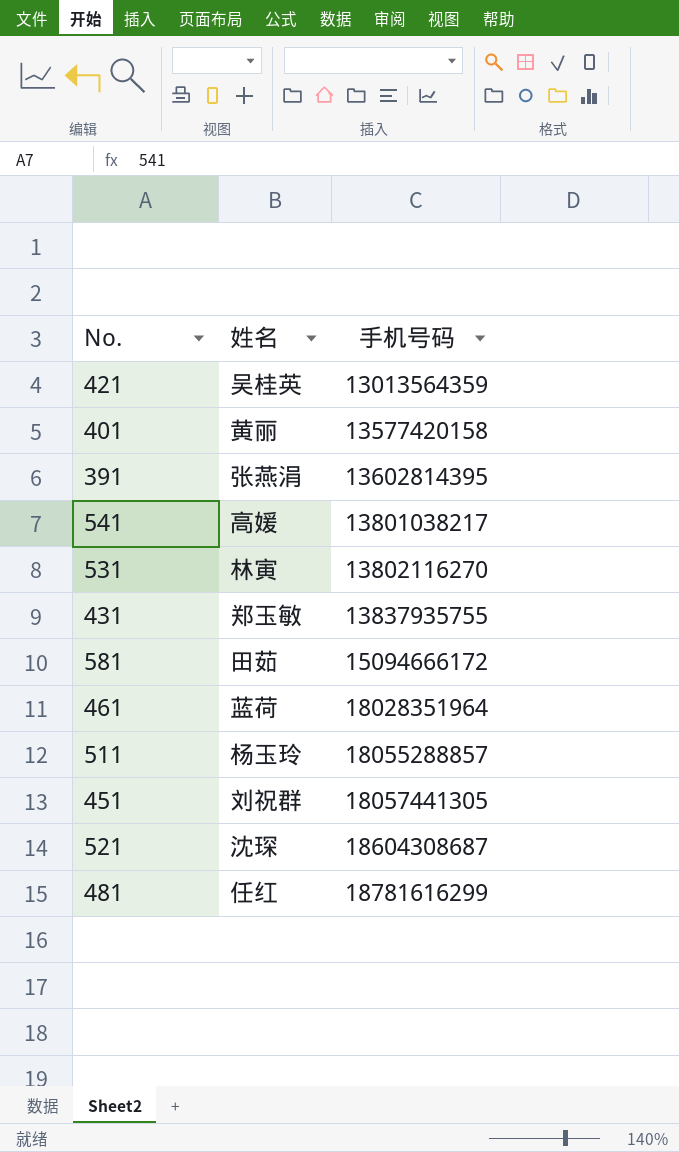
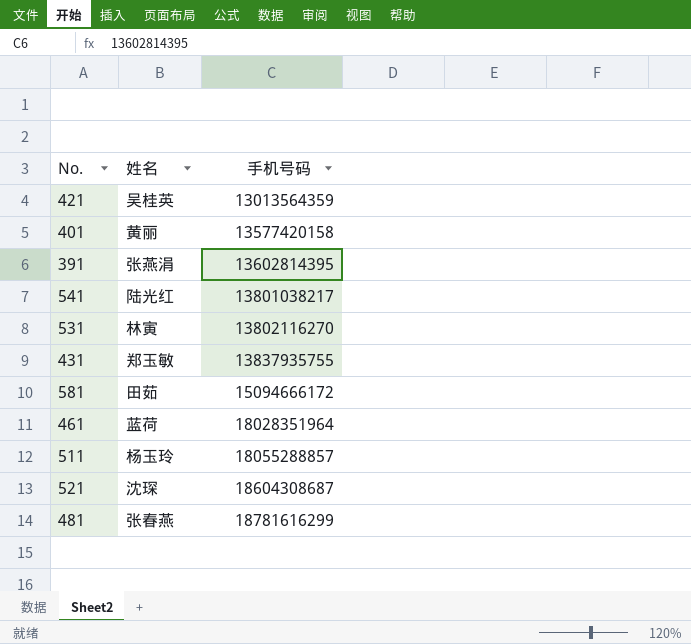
row 451: 刘祝群 | 18057441305 -> none
541 | 姓名: 高媛 -> 陆光红
481 | 姓名: 任红 -> 张春燕

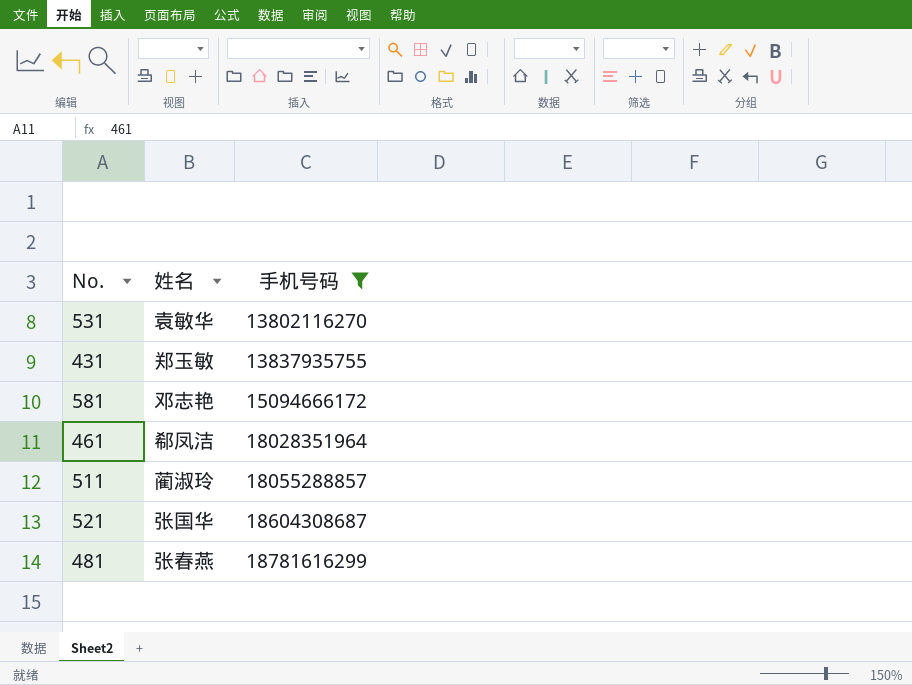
filter: none -> 手机号码 >= 13802116270
531 | 姓名: 林寅 -> 袁敏华
581 | 姓名: 田茹 -> 邓志艳
461 | 姓名: 蓝荷 -> 郗凤洁
511 | 姓名: 杨玉玲 -> 蔺淑玲
521 | 姓名: 沈琛 -> 张国华

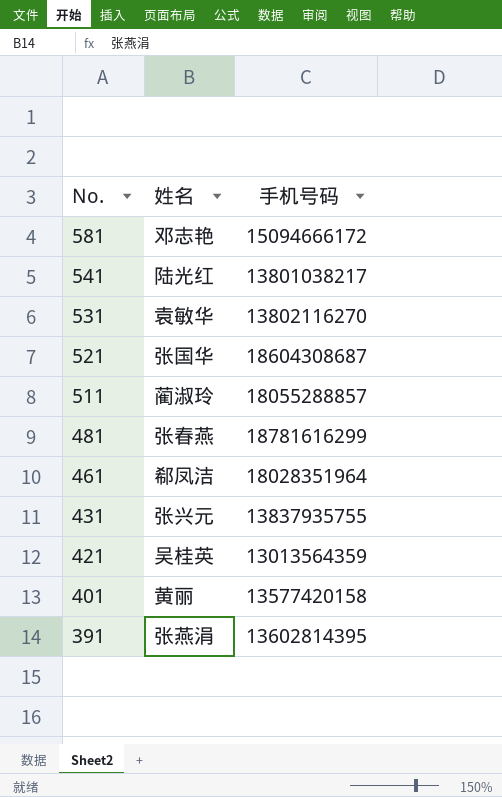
filter: 手机号码 >= 13802116270 -> none
row order: 手机号码 ascending -> No. descending
431 | 姓名: 郑玉敏 -> 张兴元

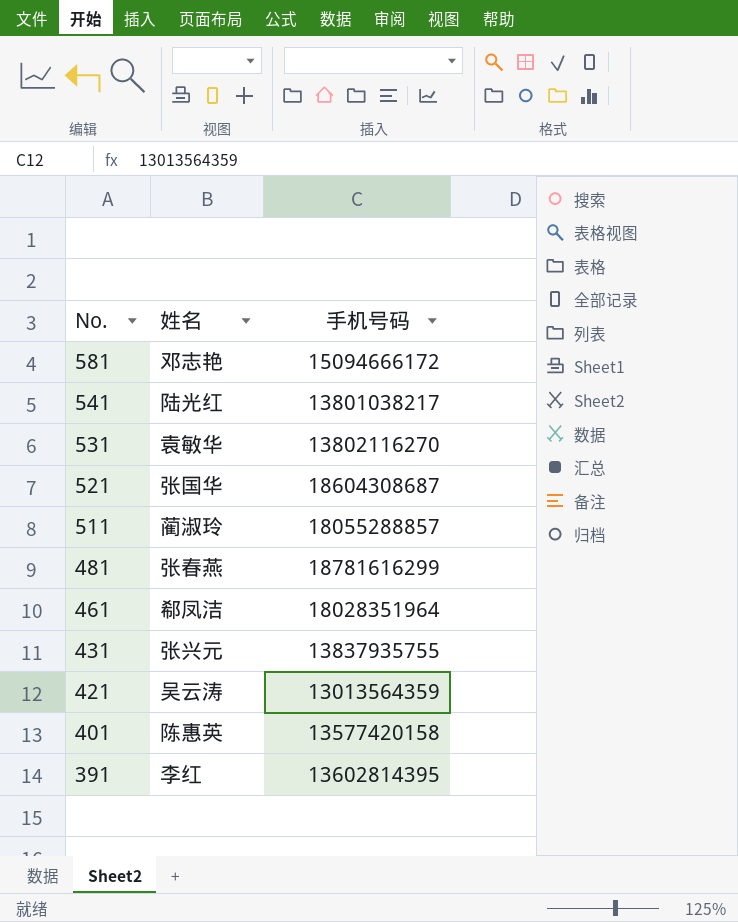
421 | 姓名: 吴桂英 -> 吴云涛
401 | 姓名: 黄丽 -> 陈惠英
391 | 姓名: 张燕涓 -> 李红

